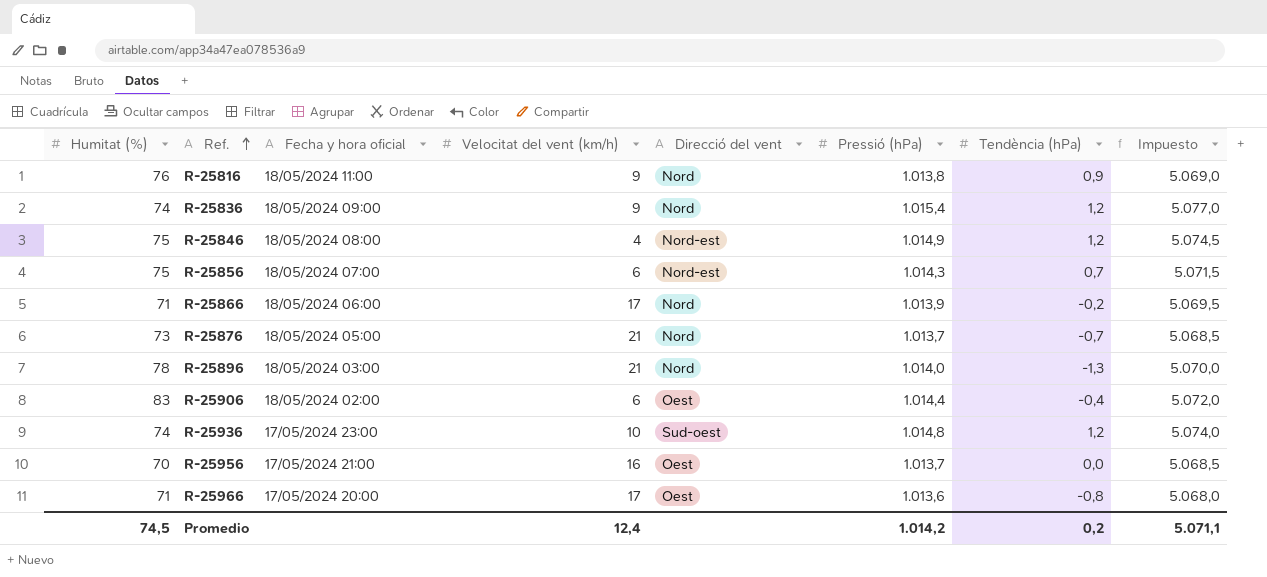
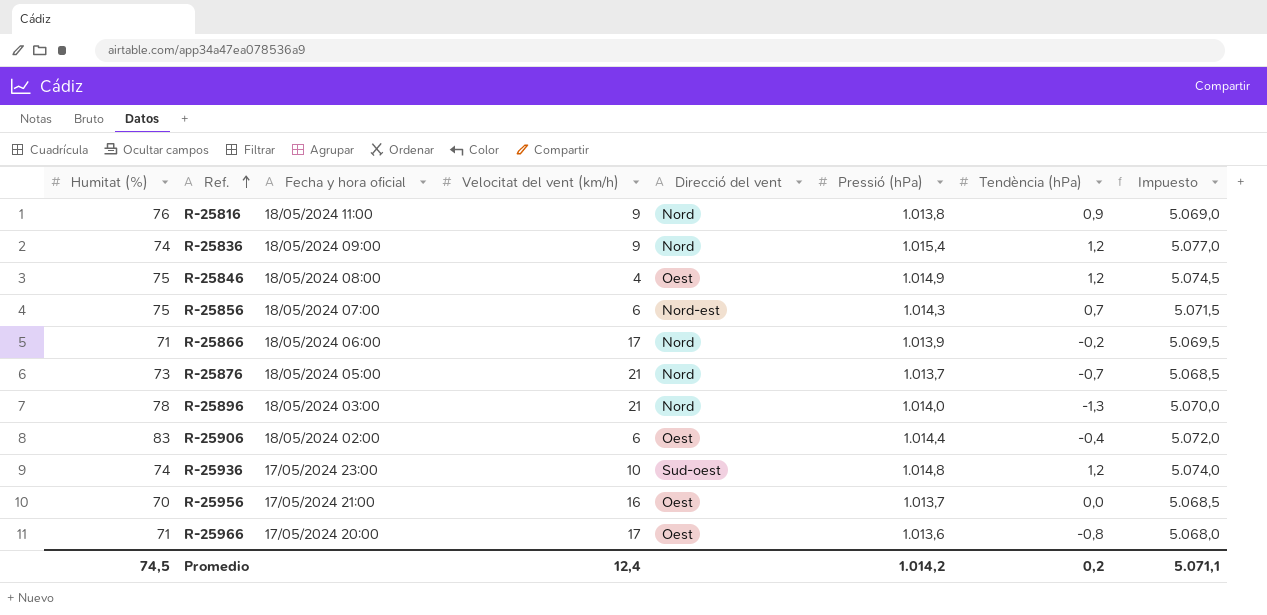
R-25846 | Direcció del vent: Nord-est -> Oest

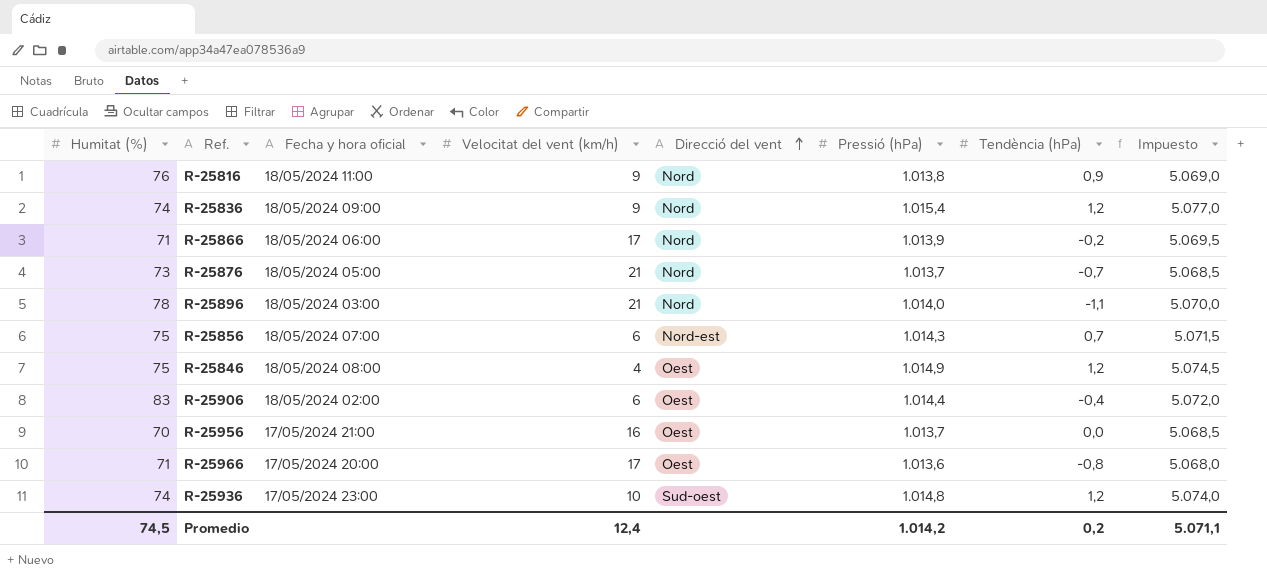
row order: Ref. ascending -> Direcció del vent ascending
R-25896 | Tendència (hPa): -1,3 -> -1,1

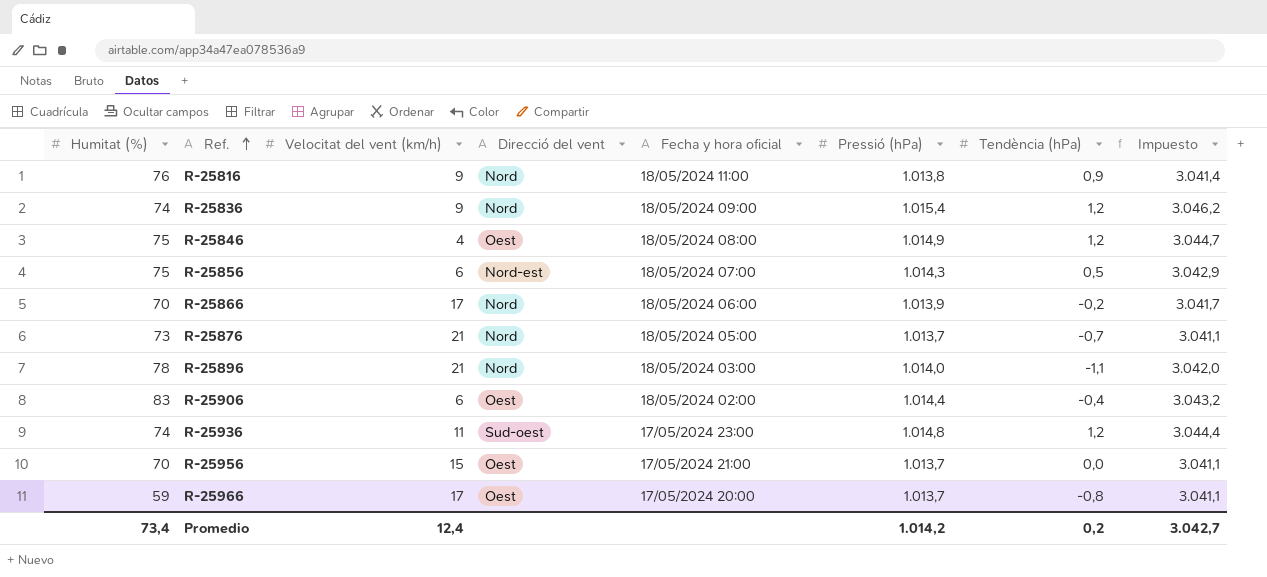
row order: Direcció del vent ascending -> Ref. ascending
column Fecha y hora oficial | position: 3 -> 5
column Impuesto | formula: [Pressió (hPa)] * 5 -> [Pressió (hPa)] * 3
R-25856 | Tendència (hPa): 0,7 -> 0,5
R-25866 | Humitat (%): 71 -> 70
R-25936 | Velocitat del vent (km/h): 10 -> 11
R-25956 | Velocitat del vent (km/h): 16 -> 15
R-25966 | Humitat (%): 71 -> 59
R-25966 | Pressió (hPa): 1.013,6 -> 1.013,7
Promedio | Humitat (%): 74,5 -> 73,4
Promedio | Impuesto: 5.071,1 -> 3.042,7

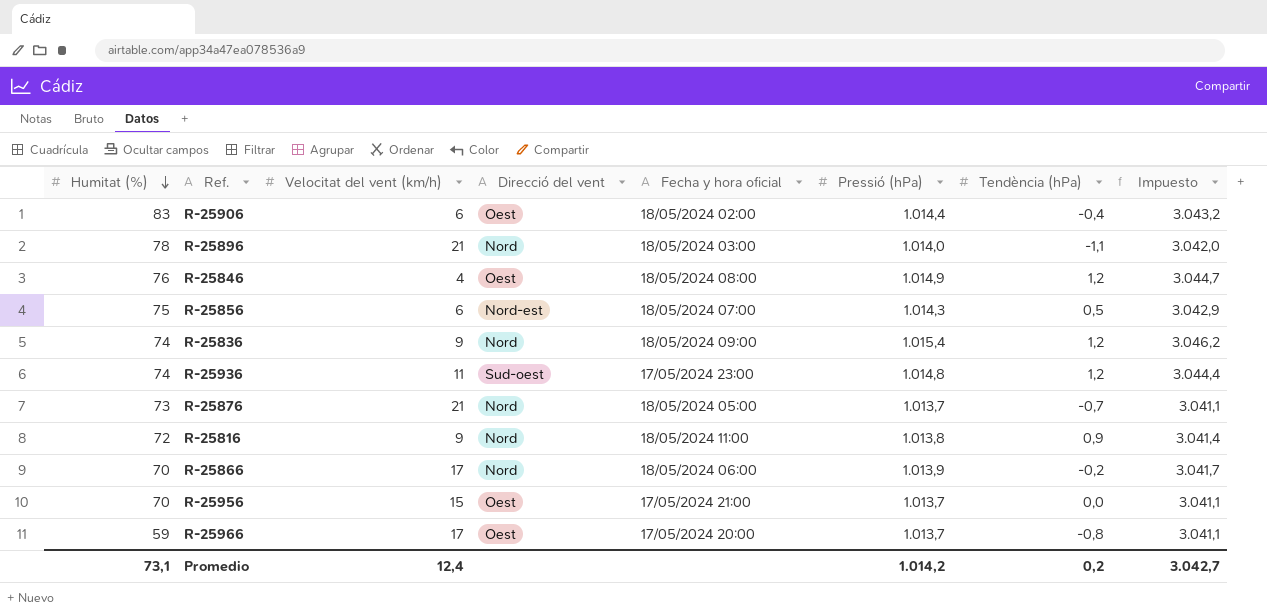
row order: Ref. ascending -> Humitat (%) descending
R-25846 | Humitat (%): 75 -> 76
R-25816 | Humitat (%): 76 -> 72
Promedio | Humitat (%): 73,4 -> 73,1

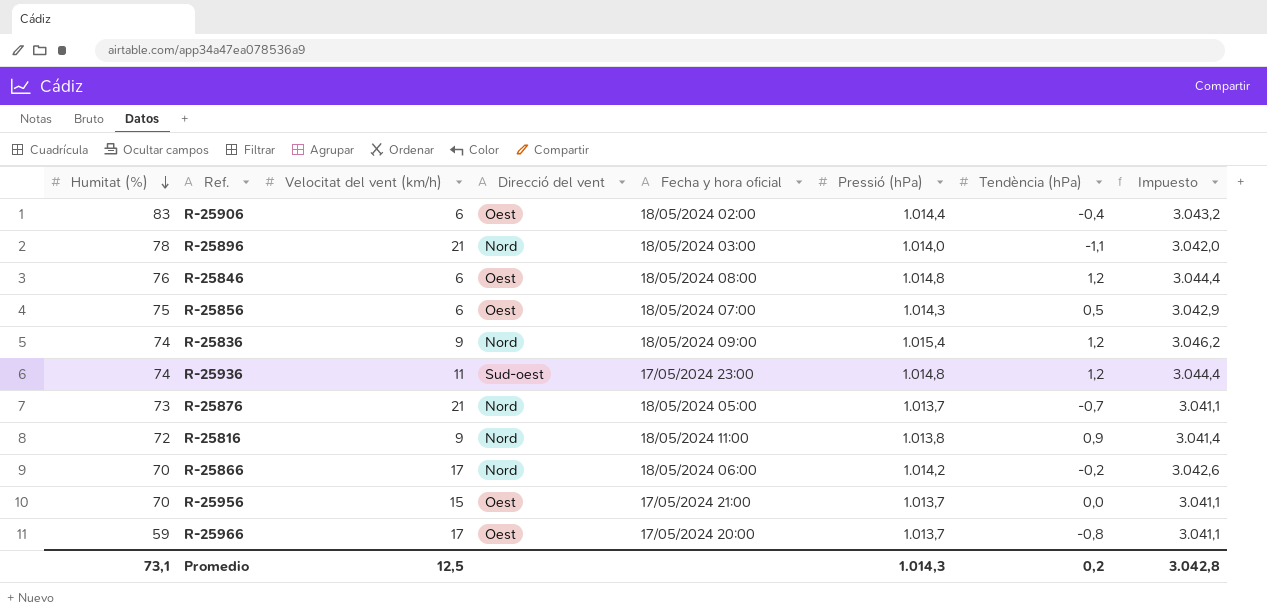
R-25846 | Velocitat del vent (km/h): 4 -> 6
R-25846 | Pressió (hPa): 1.014,9 -> 1.014,8
R-25846 | Impuesto: 3.044,7 -> 3.044,4
R-25856 | Direcció del vent: Nord-est -> Oest
R-25866 | Pressió (hPa): 1.013,9 -> 1.014,2
R-25866 | Impuesto: 3.041,7 -> 3.042,6
Promedio | Velocitat del vent (km/h): 12,4 -> 12,5
Promedio | Pressió (hPa): 1.014,2 -> 1.014,3
Promedio | Impuesto: 3.042,7 -> 3.042,8

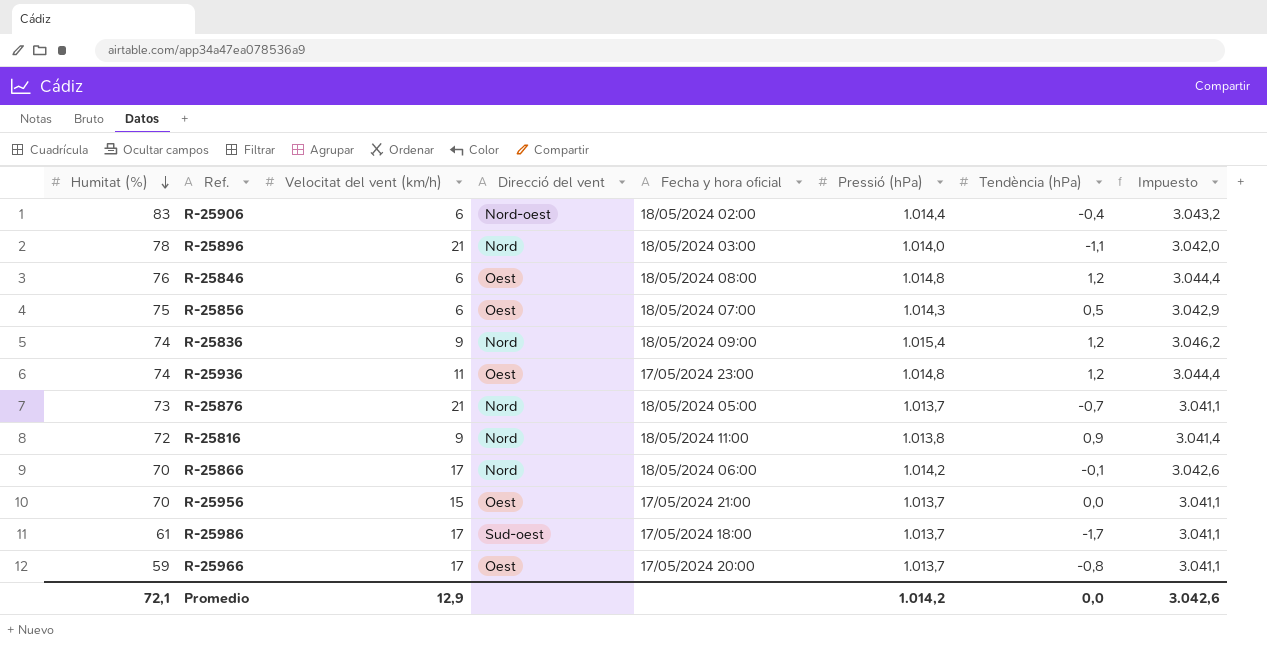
R-25906 | Direcció del vent: Oest -> Nord-oest
R-25936 | Direcció del vent: Sud-oest -> Oest
R-25866 | Tendència (hPa): -0,2 -> -0,1
row R-25986: none -> 61 | 17 | Sud-oest | 17/05/2024 18:00 | 1.013,7 | -1,7 | 3.041,1
Promedio | Humitat (%): 73,1 -> 72,1
Promedio | Velocitat del vent (km/h): 12,5 -> 12,9
Promedio | Pressió (hPa): 1.014,3 -> 1.014,2
Promedio | Tendència (hPa): 0,2 -> 0,0
Promedio | Impuesto: 3.042,8 -> 3.042,6

